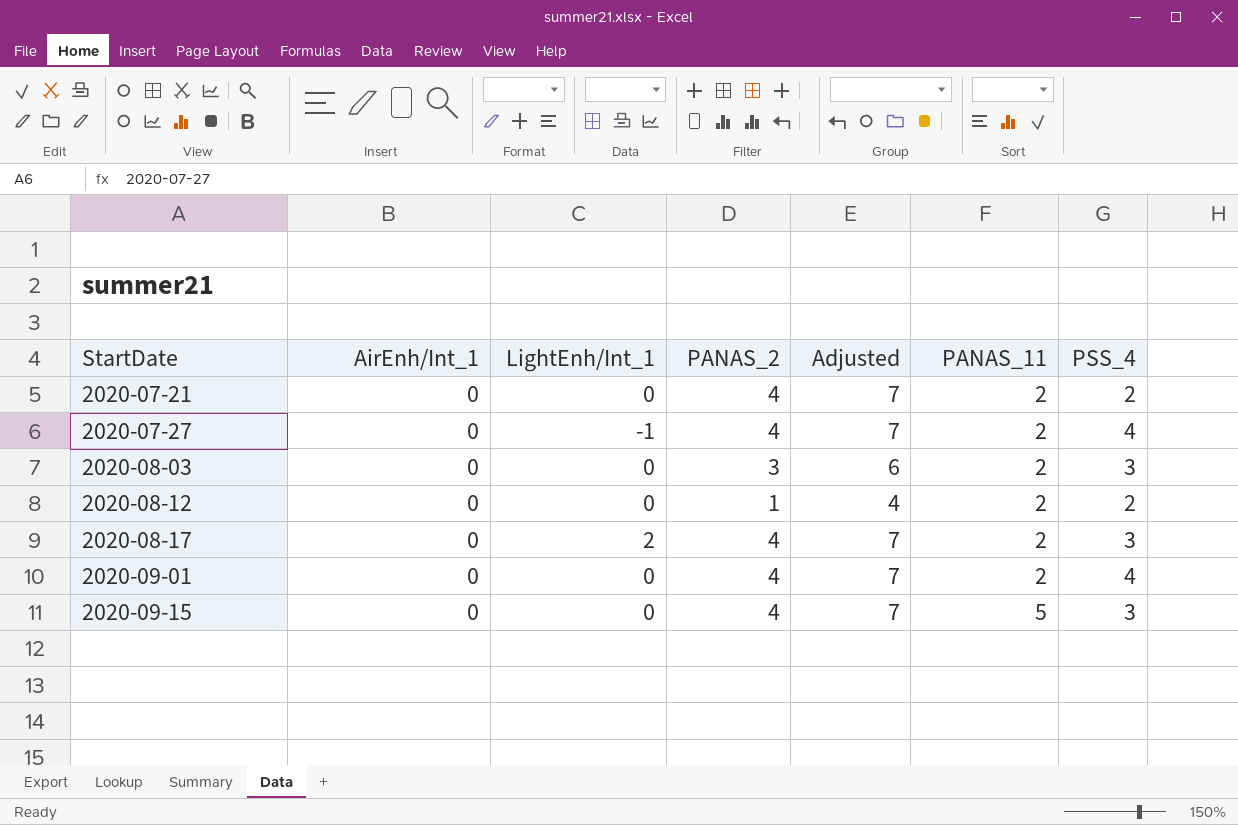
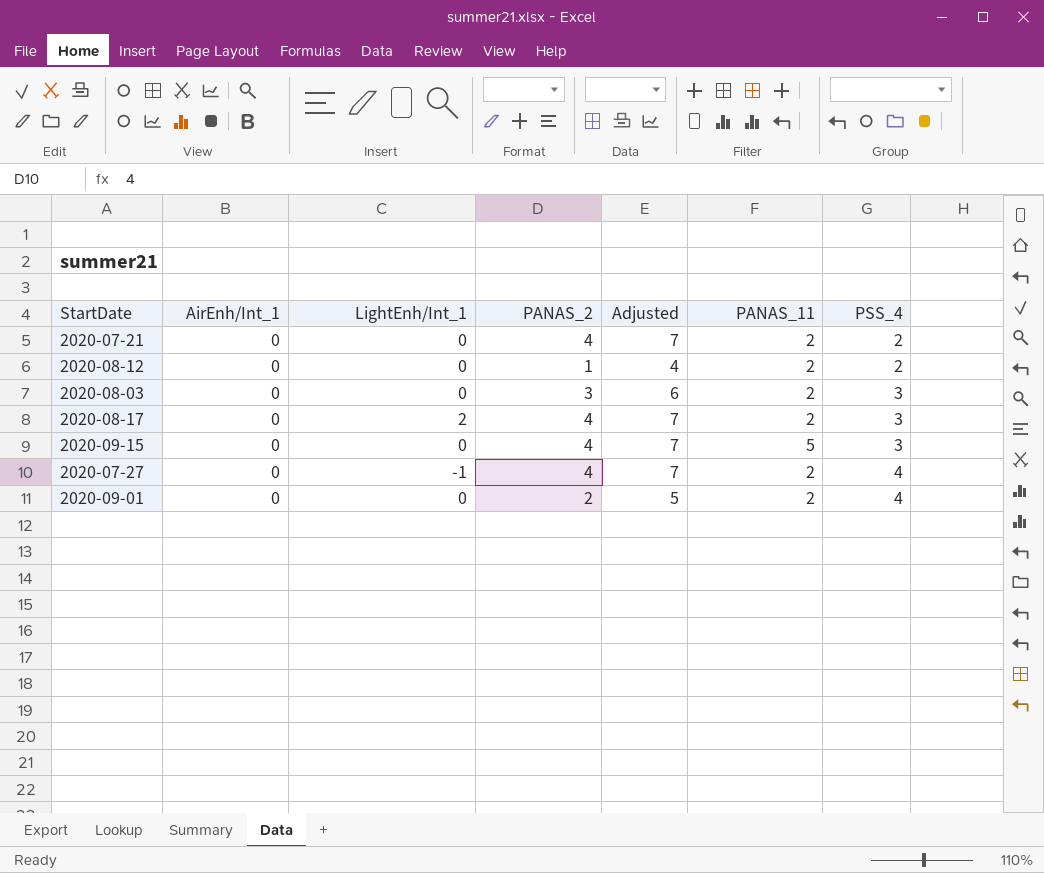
row order: StartDate ascending -> PSS_4 ascending
2020-09-01 | PANAS_2: 4 -> 2
2020-09-01 | Adjusted: 7 -> 5

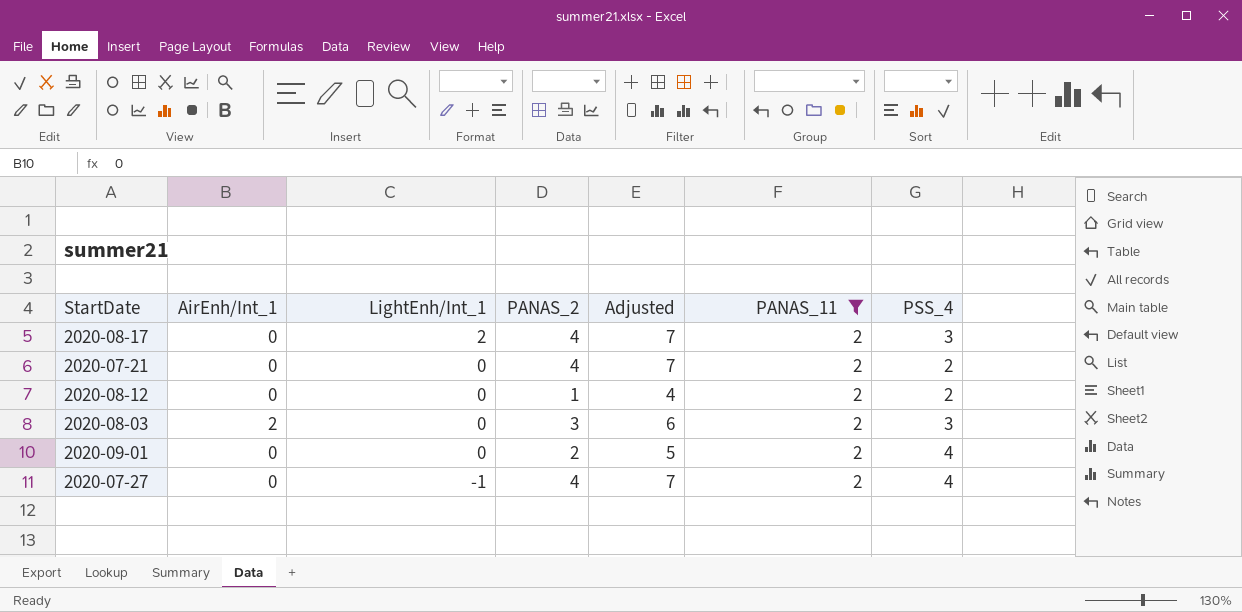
filter: none -> PANAS_11 = 2
row order: PSS_4 ascending -> LightEnh/Int_1 descending
2020-08-03 | AirEnh/Int_1: 0 -> 2

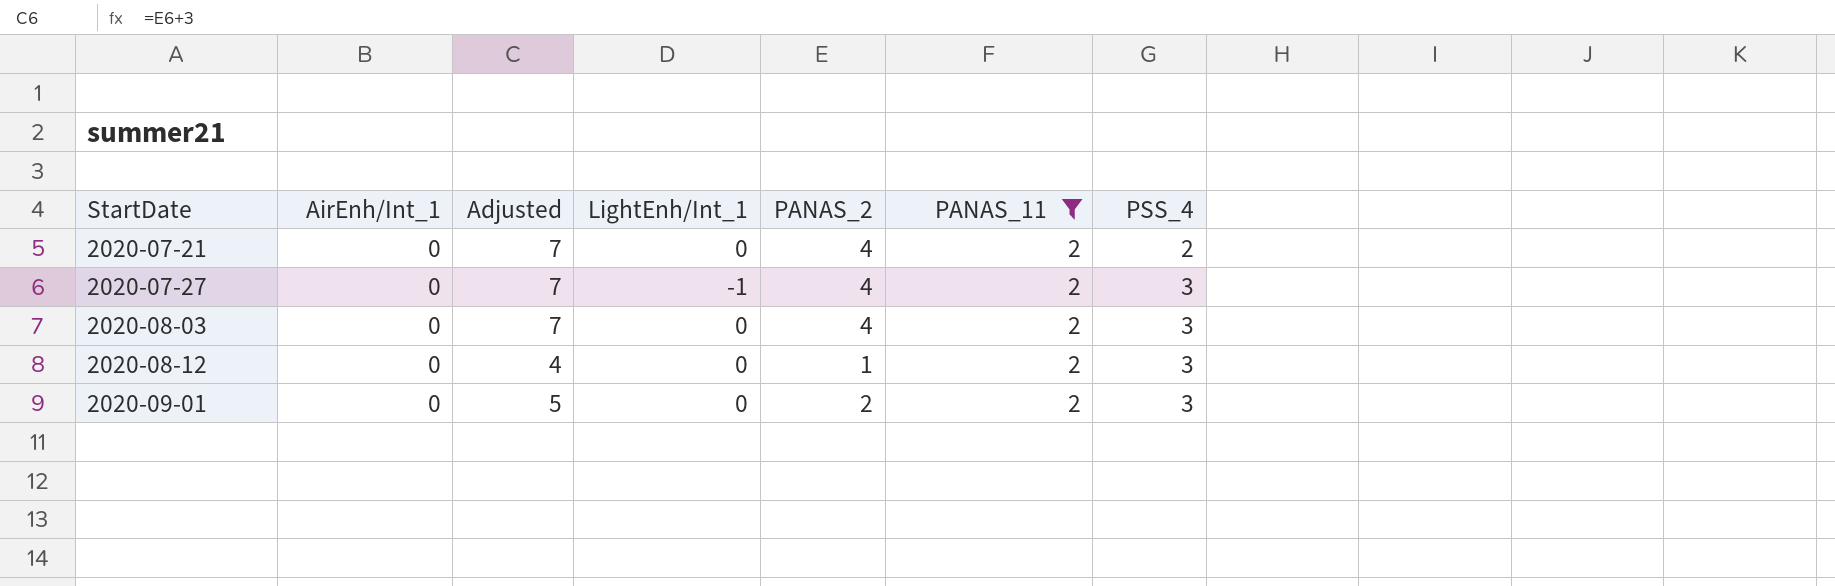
row order: LightEnh/Int_1 descending -> StartDate ascending
column Adjusted | position: 5 -> 3
row 2020-08-17: 0 | 2 | 4 | 7 | 2 | 3 -> none
2020-07-27 | PSS_4: 4 -> 3
2020-08-03 | AirEnh/Int_1: 2 -> 0
2020-08-03 | Adjusted: 6 -> 7
2020-08-03 | PANAS_2: 3 -> 4
2020-08-12 | PSS_4: 2 -> 3
2020-09-01 | PSS_4: 4 -> 3

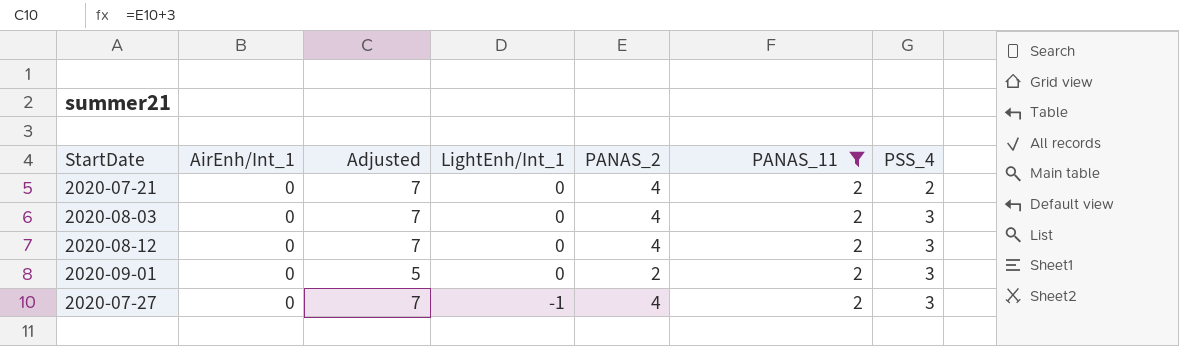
row order: StartDate ascending -> LightEnh/Int_1 descending
2020-08-12 | Adjusted: 4 -> 7
2020-08-12 | PANAS_2: 1 -> 4

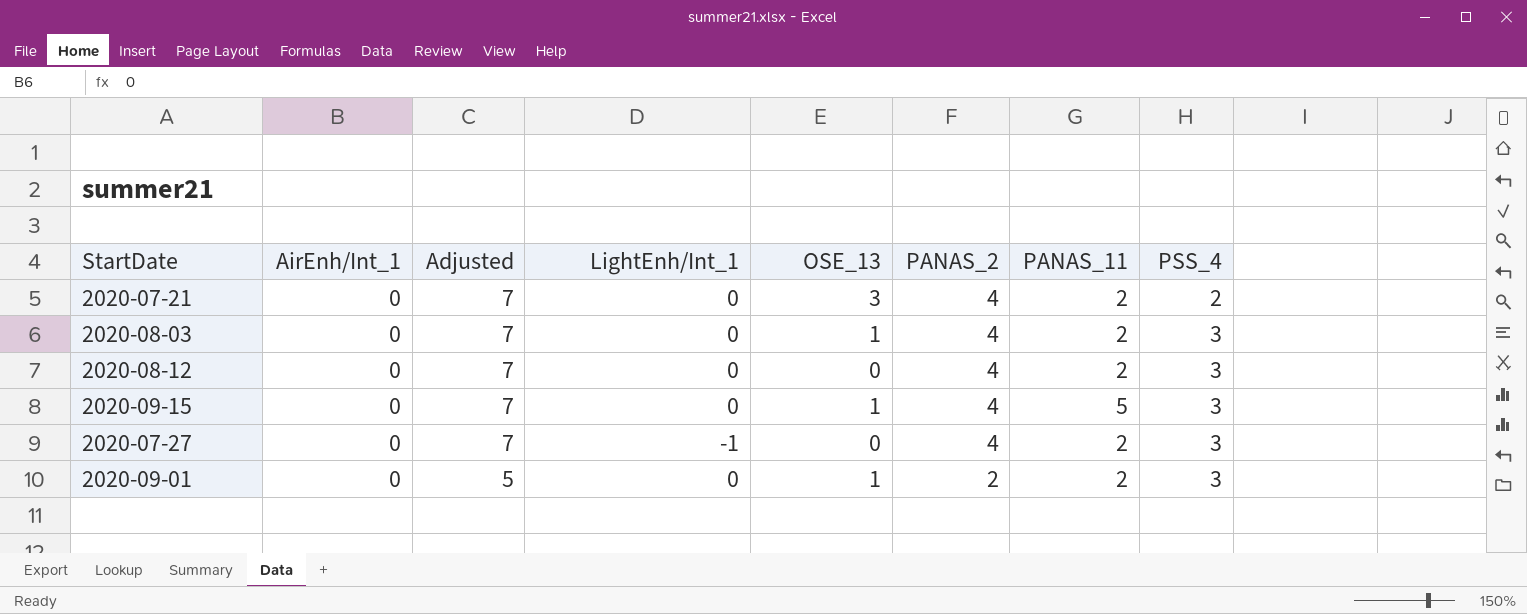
filter: PANAS_11 = 2 -> none
row order: LightEnh/Int_1 descending -> Adjusted descending
column OSE_13 | position: none -> 5

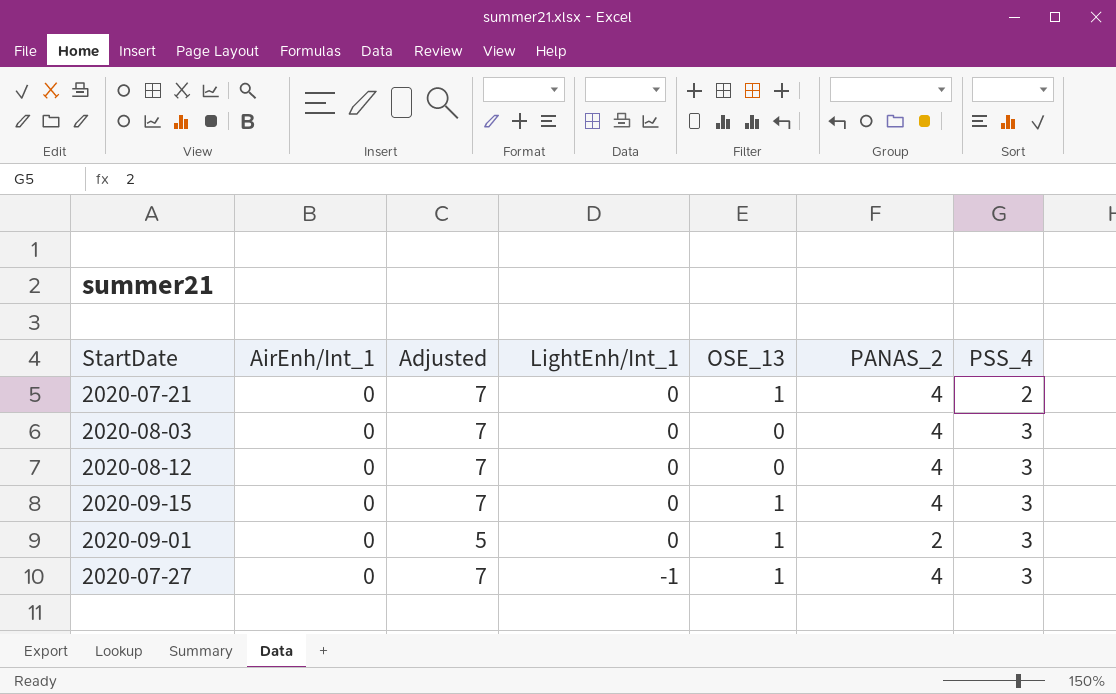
row order: Adjusted descending -> LightEnh/Int_1 descending
column PANAS_11 | position: 7 -> none
2020-07-21 | OSE_13: 3 -> 1
2020-08-03 | OSE_13: 1 -> 0
2020-07-27 | OSE_13: 0 -> 1

